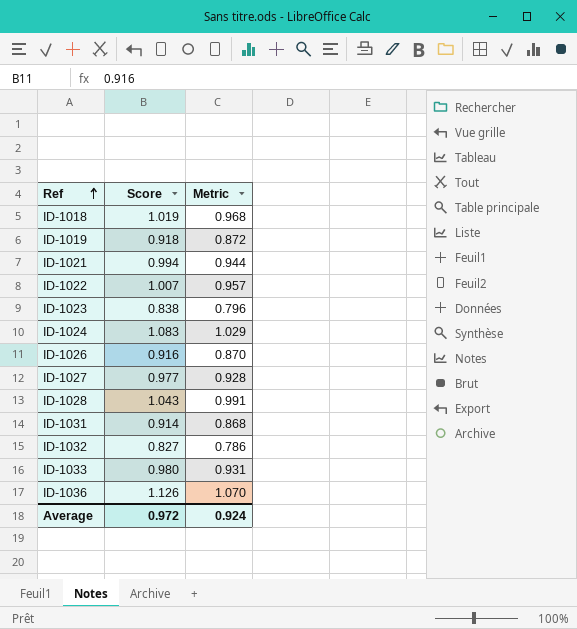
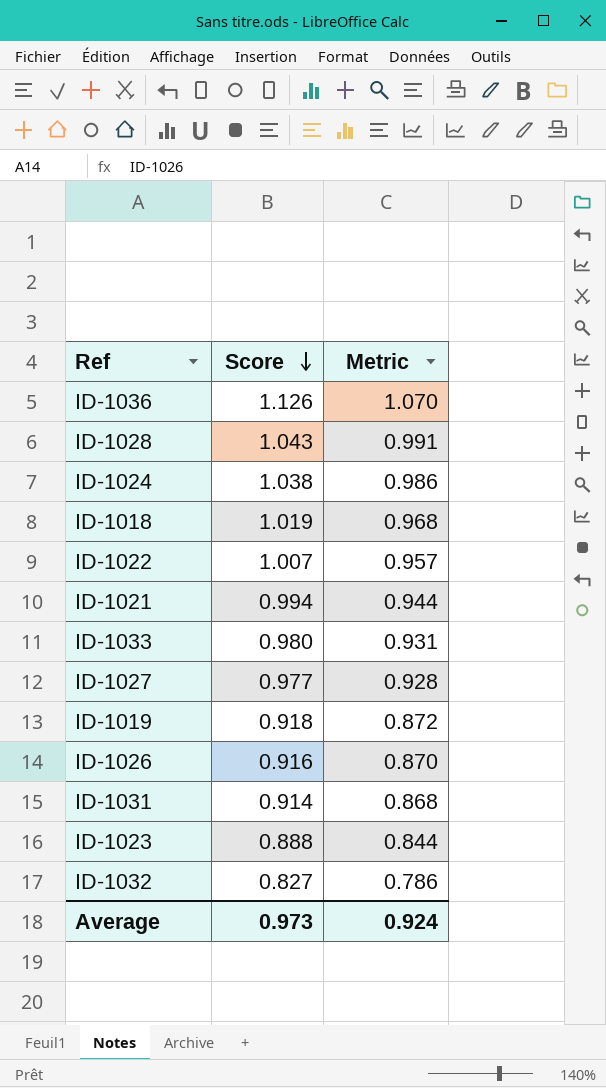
row order: Ref ascending -> Score descending
ID-1024 | Score: 1.083 -> 1.038
ID-1024 | Metric: 1.029 -> 0.986
ID-1023 | Score: 0.838 -> 0.888
ID-1023 | Metric: 0.796 -> 0.844
Average | Score: 0.972 -> 0.973

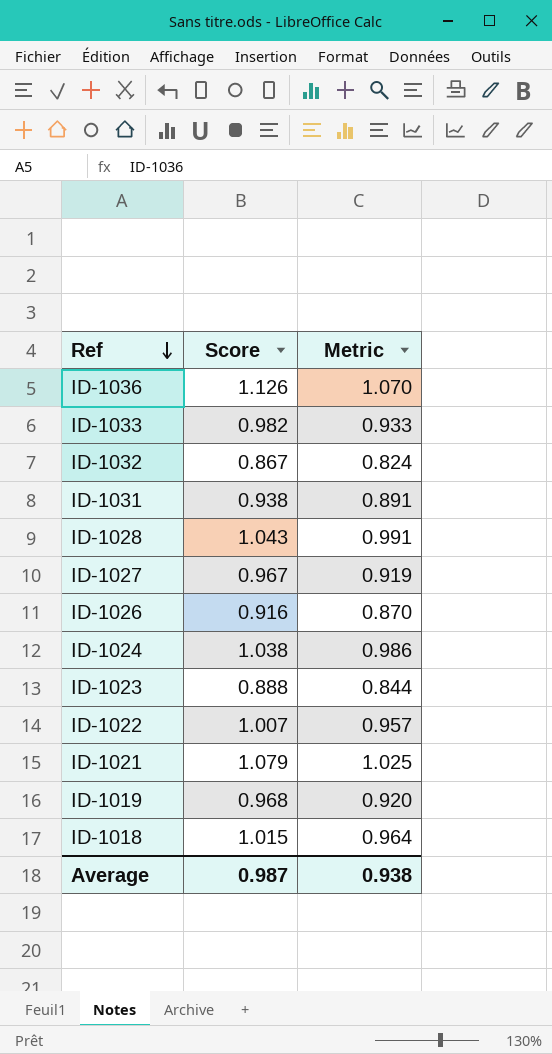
row order: Score descending -> Ref descending
ID-1033 | Score: 0.980 -> 0.982
ID-1033 | Metric: 0.931 -> 0.933
ID-1032 | Score: 0.827 -> 0.867
ID-1032 | Metric: 0.786 -> 0.824
ID-1031 | Score: 0.914 -> 0.938
ID-1031 | Metric: 0.868 -> 0.891
ID-1027 | Score: 0.977 -> 0.967
ID-1027 | Metric: 0.928 -> 0.919
ID-1021 | Score: 0.994 -> 1.079
ID-1021 | Metric: 0.944 -> 1.025
ID-1019 | Score: 0.918 -> 0.968
ID-1019 | Metric: 0.872 -> 0.920
ID-1018 | Score: 1.019 -> 1.015
ID-1018 | Metric: 0.968 -> 0.964
Average | Score: 0.973 -> 0.987
Average | Metric: 0.924 -> 0.938

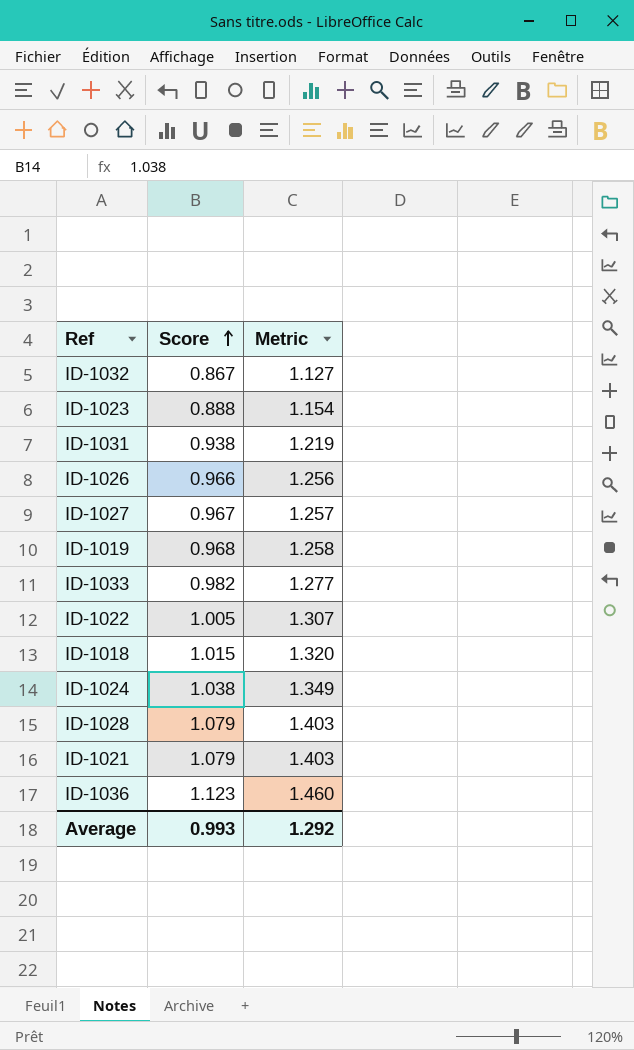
row order: Ref descending -> Score ascending
column Metric | formula: [Score] * 0.95 -> [Score] * 1.3
ID-1026 | Score: 0.916 -> 0.966
ID-1022 | Score: 1.007 -> 1.005
ID-1028 | Score: 1.043 -> 1.079
ID-1036 | Score: 1.126 -> 1.123
Average | Score: 0.987 -> 0.993
Average | Metric: 0.938 -> 1.292

